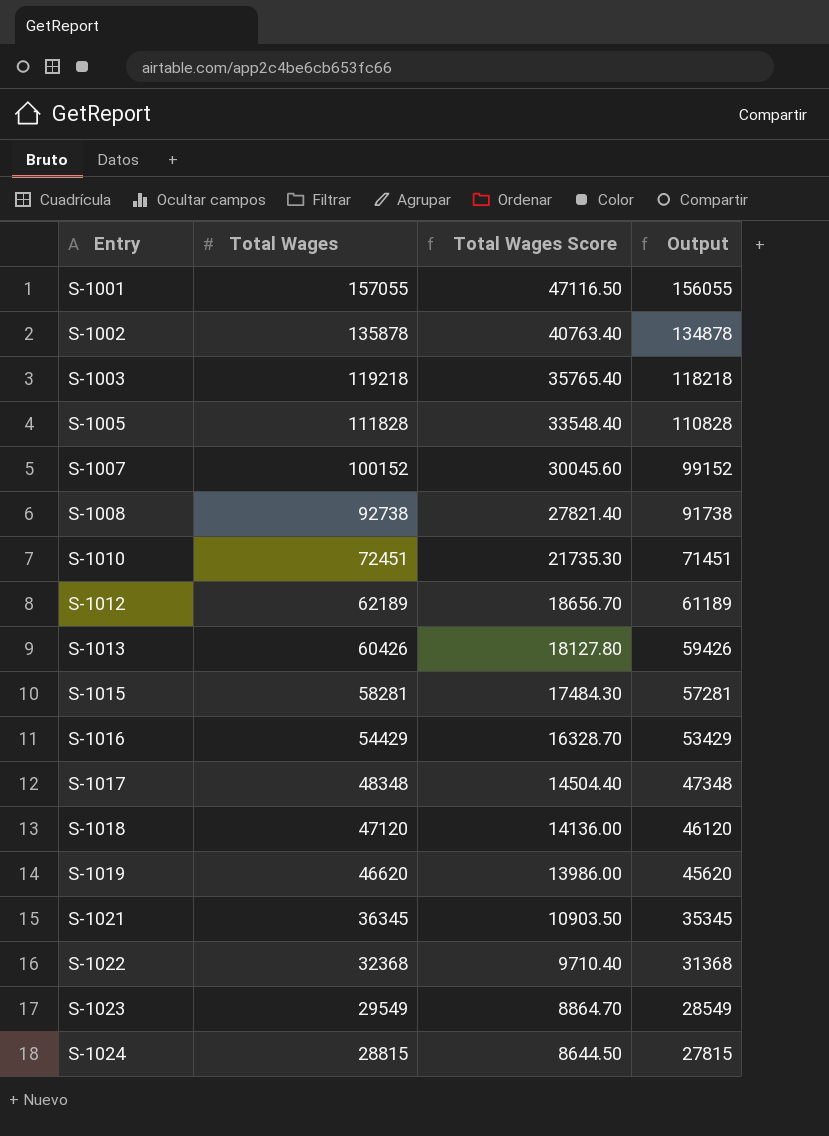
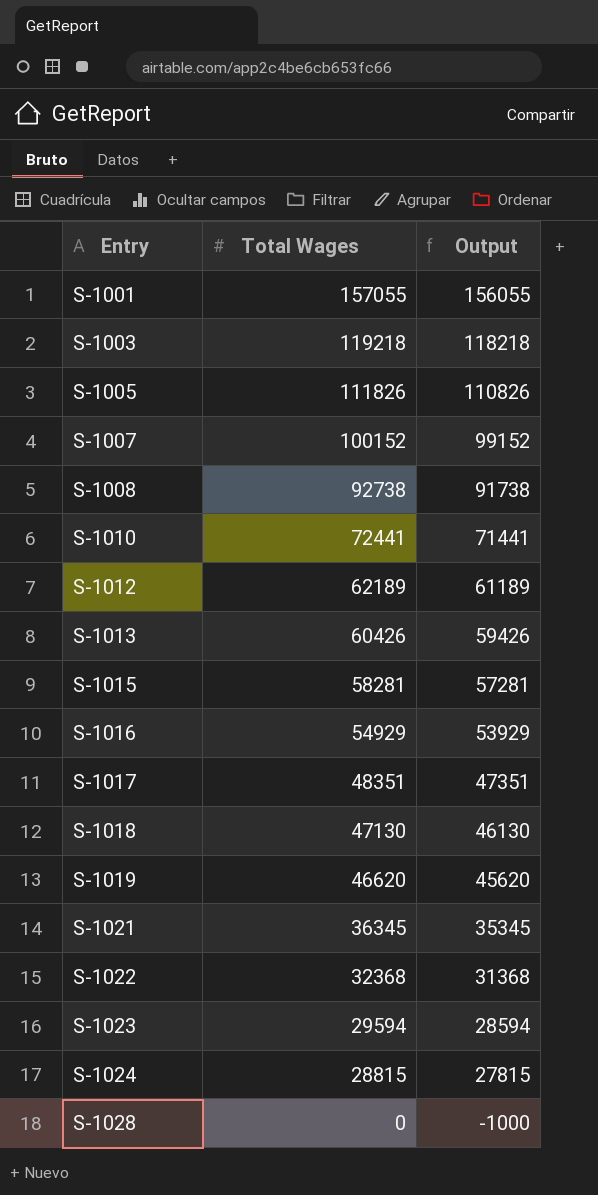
column Total Wages Score | formula: [Total Wages] * 0.3 -> none
row S-1002: 135878 | 40763.40 | 134878 -> none
S-1005 | Total Wages: 111828 -> 111826
S-1005 | Output: 110828 -> 110826
S-1010 | Total Wages: 72451 -> 72441
S-1010 | Output: 71451 -> 71441
S-1016 | Total Wages: 54429 -> 54929
S-1016 | Output: 53429 -> 53929
S-1017 | Total Wages: 48348 -> 48351
S-1017 | Output: 47348 -> 47351
S-1018 | Total Wages: 47120 -> 47130
S-1018 | Output: 46120 -> 46130
S-1023 | Total Wages: 29549 -> 29594
S-1023 | Output: 28549 -> 28594
row S-1028: none -> 0 | -1000

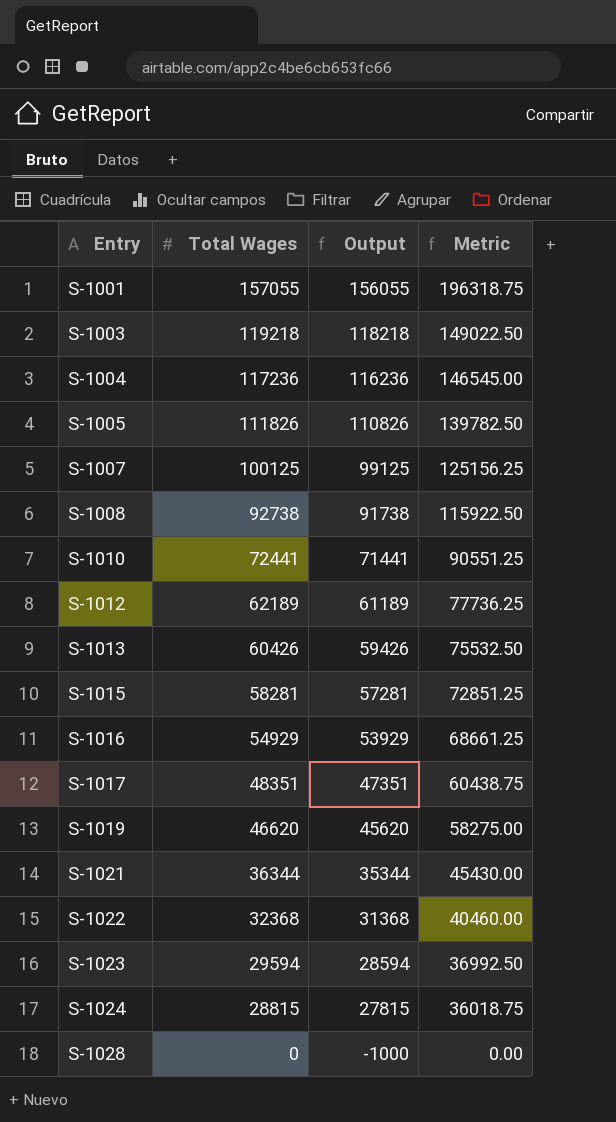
column Metric | formula: none -> [Total Wages] * 1.25
row S-1018: 47130 | 46130 -> none
row S-1004: none -> 117236 | 116236 | 146545.00
S-1007 | Total Wages: 100152 -> 100125
S-1007 | Output: 99152 -> 99125
S-1021 | Total Wages: 36345 -> 36344
S-1021 | Output: 35345 -> 35344

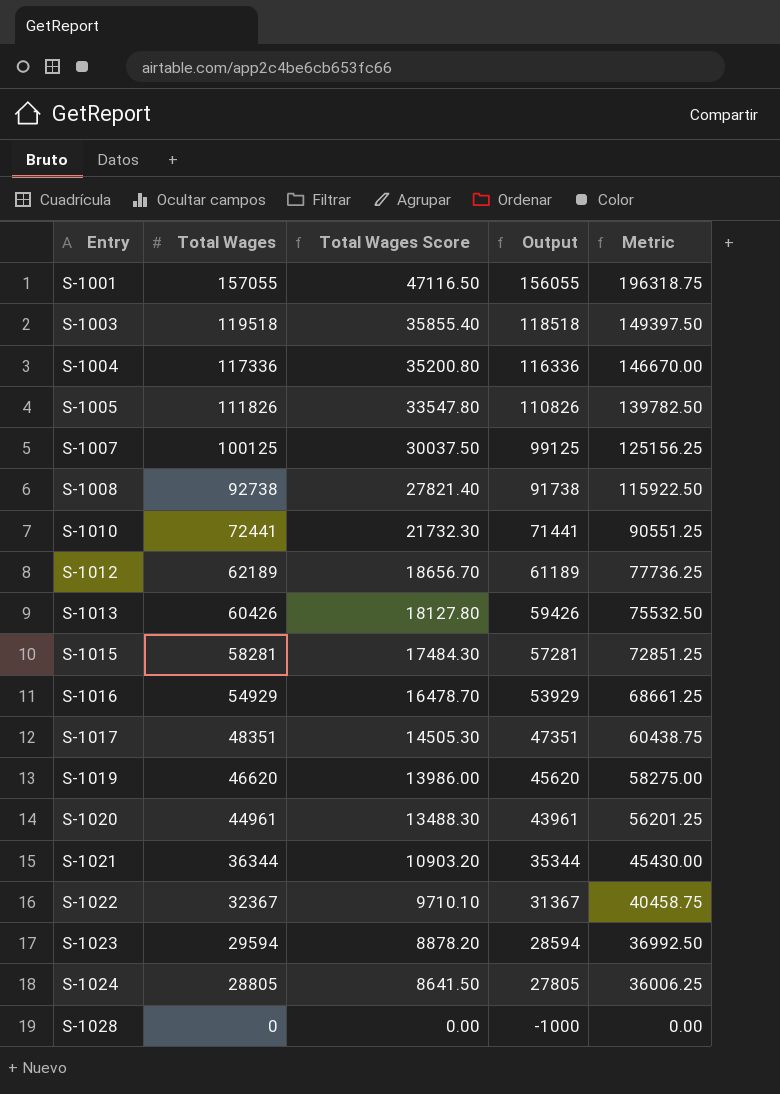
column Total Wages Score | formula: none -> [Total Wages] * 0.3
S-1003 | Total Wages: 119218 -> 119518
S-1003 | Output: 118218 -> 118518
S-1003 | Metric: 149022.50 -> 149397.50
S-1004 | Total Wages: 117236 -> 117336
S-1004 | Output: 116236 -> 116336
S-1004 | Metric: 146545.00 -> 146670.00
row S-1020: none -> 44961 | 13488.30 | 43961 | 56201.25
S-1022 | Total Wages: 32368 -> 32367
S-1022 | Output: 31368 -> 31367
S-1022 | Metric: 40460.00 -> 40458.75
S-1024 | Total Wages: 28815 -> 28805
S-1024 | Output: 27815 -> 27805
S-1024 | Metric: 36018.75 -> 36006.25

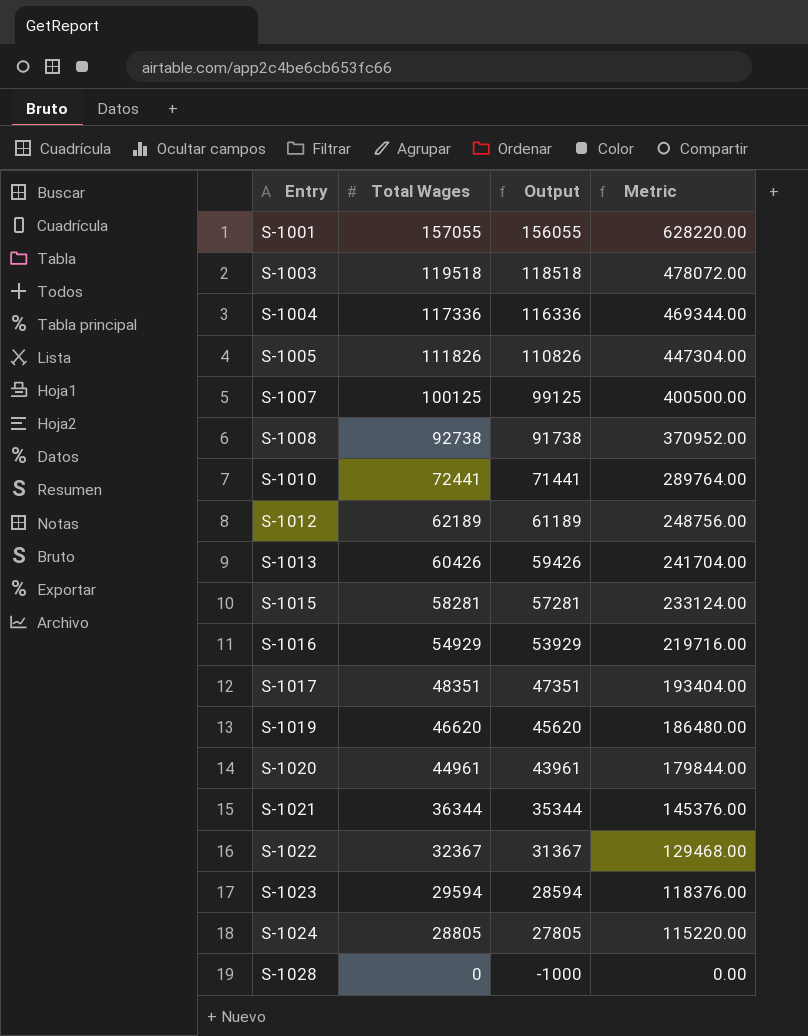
column Total Wages Score | formula: [Total Wages] * 0.3 -> none
column Metric | formula: [Total Wages] * 1.25 -> [Total Wages] * 4

